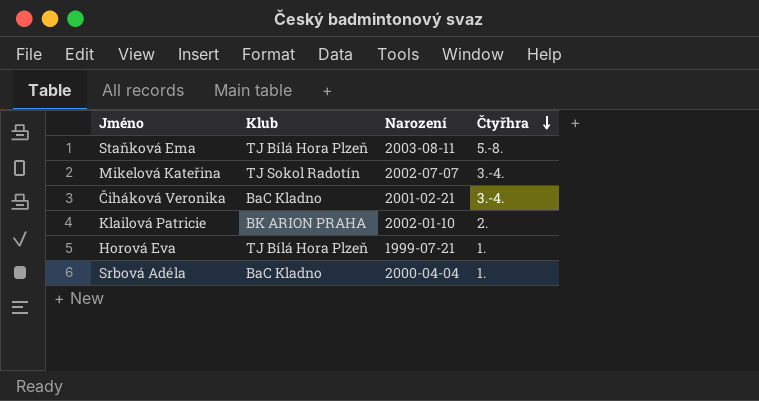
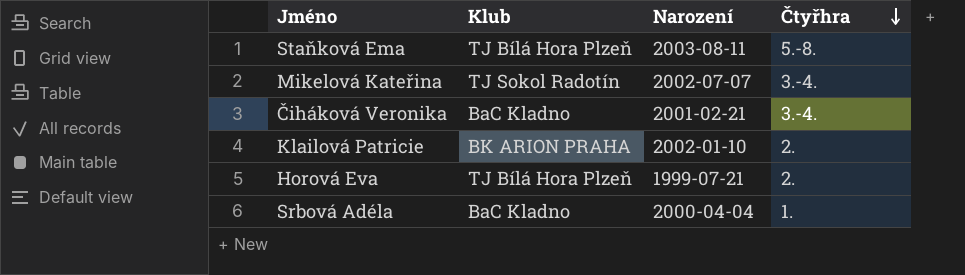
Horová Eva | Čtyřhra: 1. -> 2.

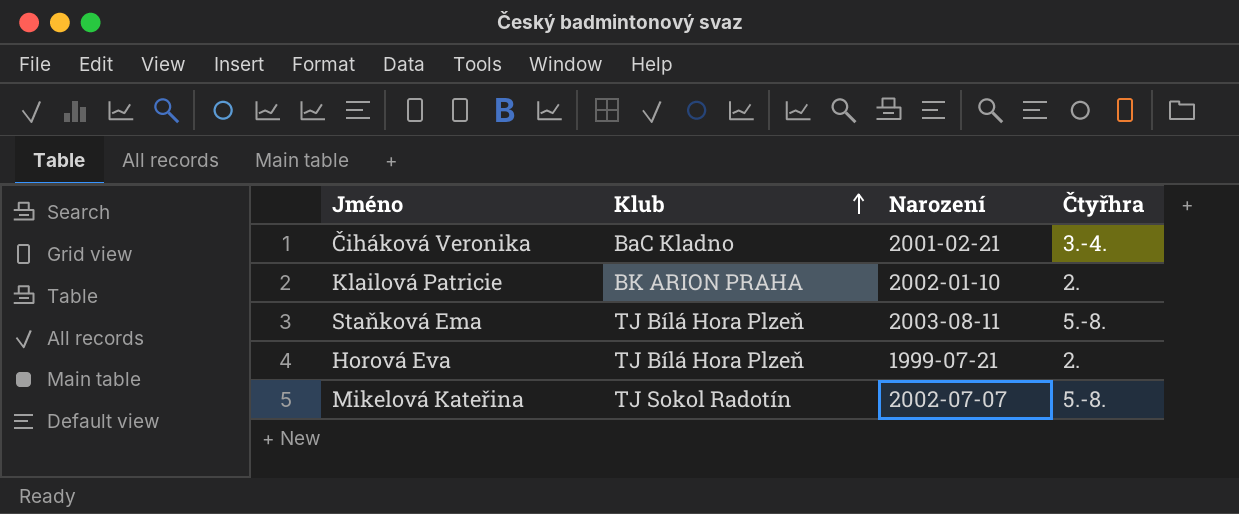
row order: Čtyřhra descending -> Klub ascending
row Srbová Adéla: BaC Kladno | 2000-04-04 | 1. -> none
Mikelová Kateřina | Čtyřhra: 3.-4. -> 5.-8.

